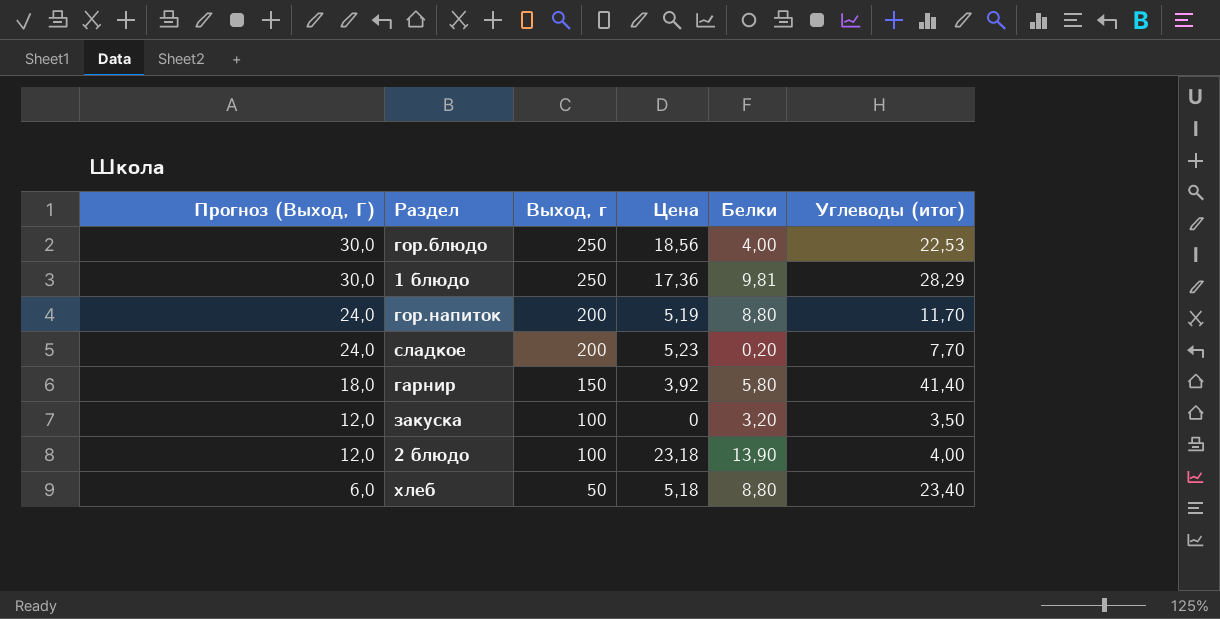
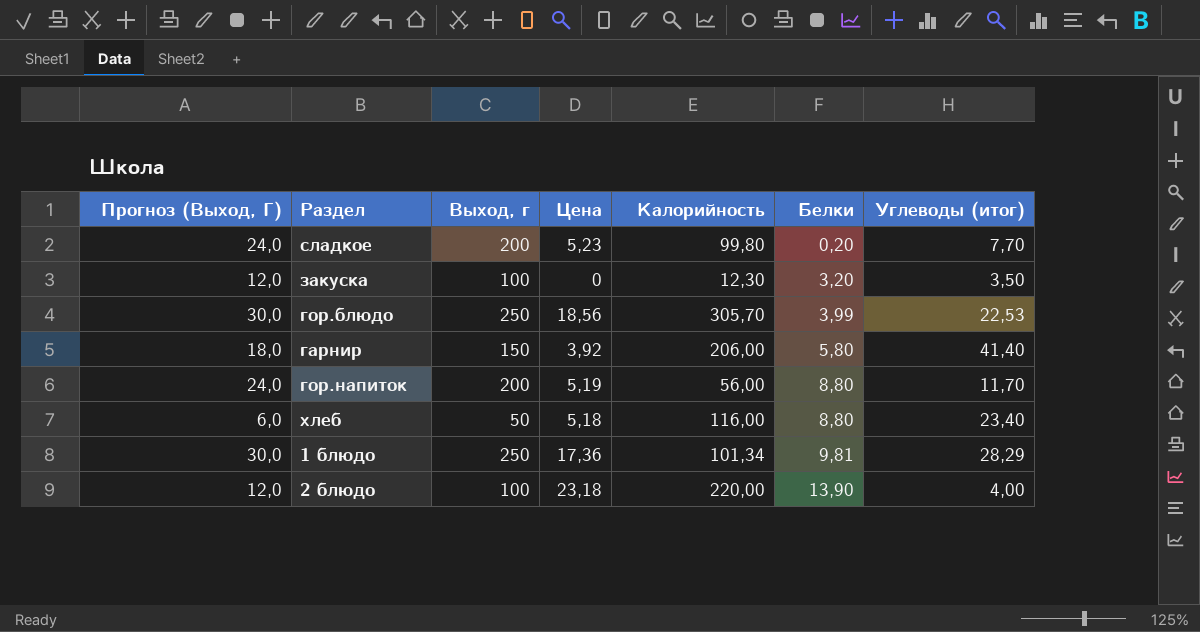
row order: Прогноз (Выход, Г) descending -> Белки ascending
column Калорийность | position: none -> 5
гор.блюдо | Белки: 4,00 -> 3,99

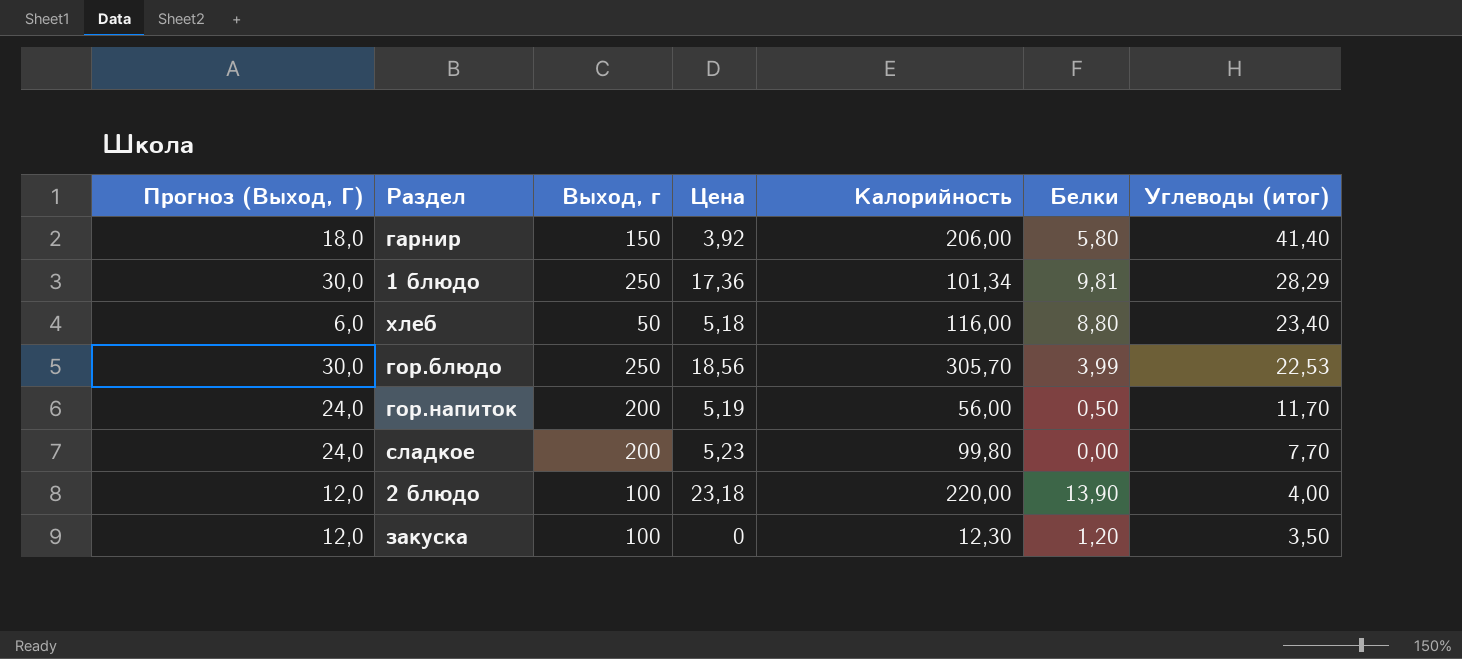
row order: Белки ascending -> Углеводы (итог) descending
гор.напиток | Белки: 8,80 -> 0,50
сладкое | Белки: 0,20 -> 0,00
закуска | Белки: 3,20 -> 1,20

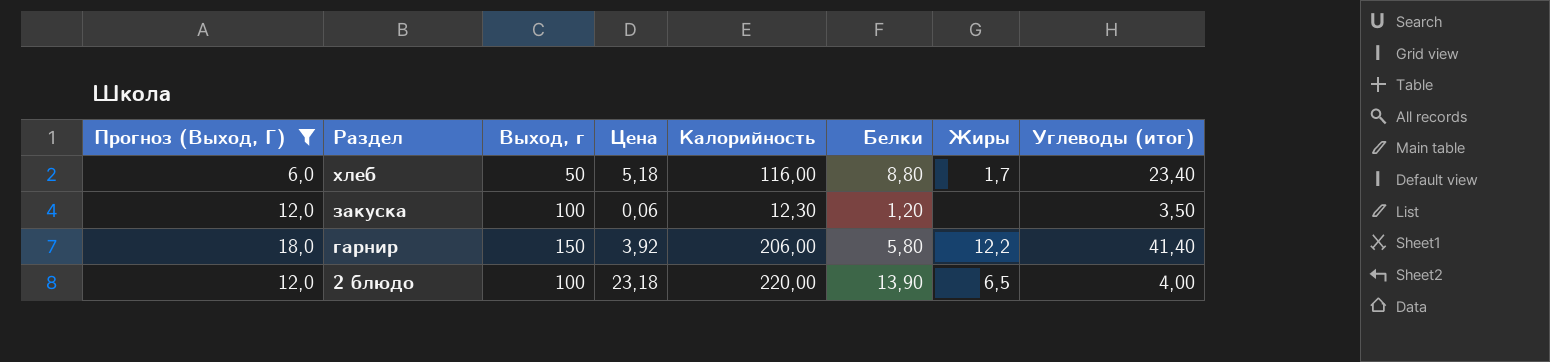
filter: none -> Прогноз (Выход, Г) <= 18,0
row order: Углеводы (итог) descending -> Раздел descending
column Жиры | position: none -> 7
закуска | Цена: 0 -> 0,06

